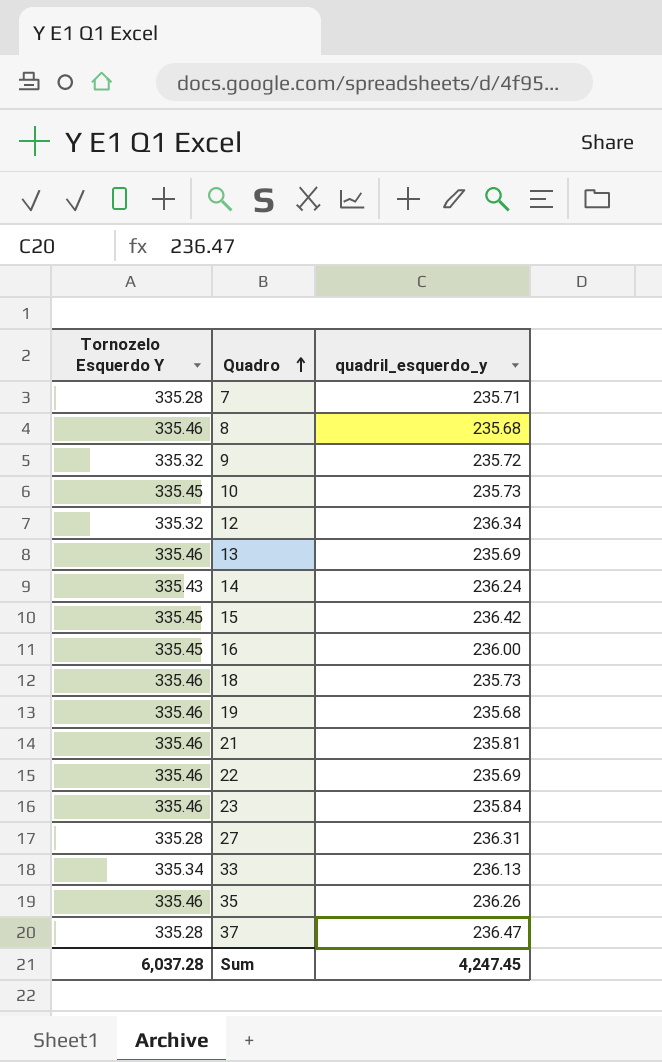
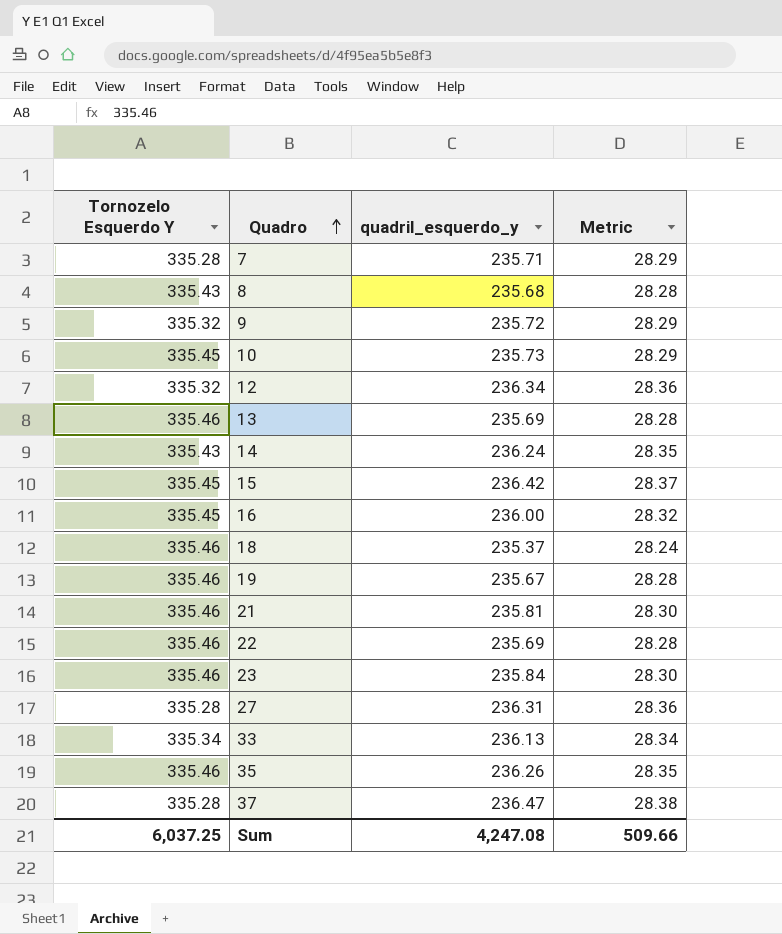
column Metric | formula: none -> [quadril_esquerdo_y] * 0.12
8 | Tornozelo Esquerdo Y: 335.46 -> 335.43
18 | quadril_esquerdo_y: 235.73 -> 235.37
19 | quadril_esquerdo_y: 235.68 -> 235.67
Sum | Tornozelo Esquerdo Y: 6,037.28 -> 6,037.25
Sum | quadril_esquerdo_y: 4,247.45 -> 4,247.08

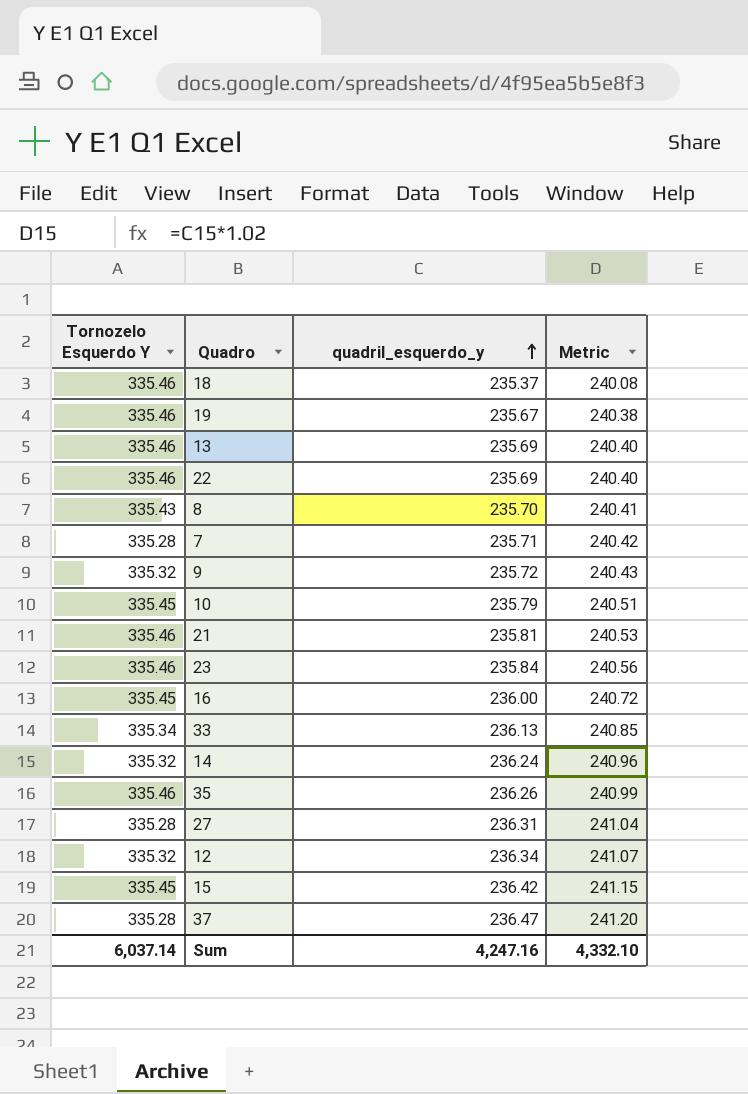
row order: Quadro ascending -> quadril_esquerdo_y ascending
column Metric | formula: [quadril_esquerdo_y] * 0.12 -> [quadril_esquerdo_y] * 1.02
8 | quadril_esquerdo_y: 235.68 -> 235.70
10 | quadril_esquerdo_y: 235.73 -> 235.79
14 | Tornozelo Esquerdo Y: 335.43 -> 335.32
Sum | Tornozelo Esquerdo Y: 6,037.25 -> 6,037.14
Sum | quadril_esquerdo_y: 4,247.08 -> 4,247.16
Sum | Metric: 509.66 -> 4,332.10

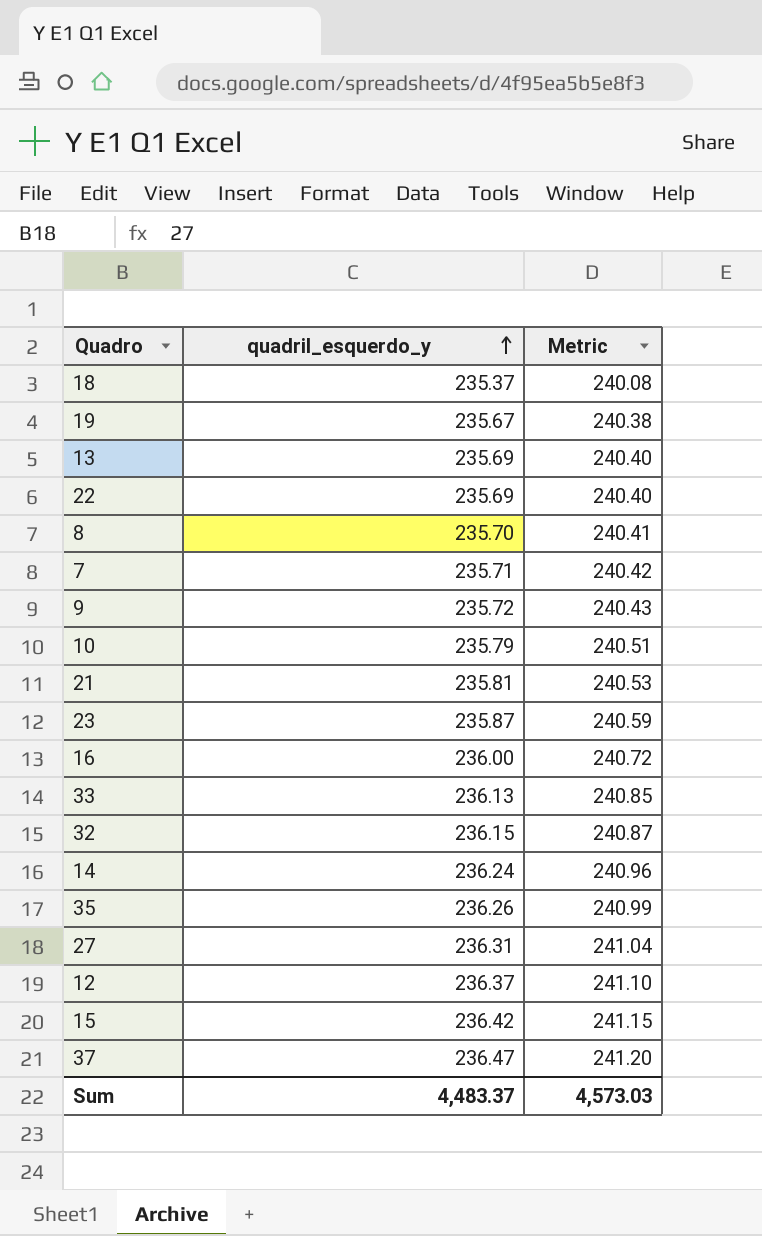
column Tornozelo Esquerdo Y | position: 1 -> none
23 | quadril_esquerdo_y: 235.84 -> 235.87
23 | Metric: 240.56 -> 240.59
row 32: none -> 236.15 | 240.87
12 | quadril_esquerdo_y: 236.34 -> 236.37
12 | Metric: 241.07 -> 241.10
Sum | quadril_esquerdo_y: 4,247.16 -> 4,483.37
Sum | Metric: 4,332.10 -> 4,573.03

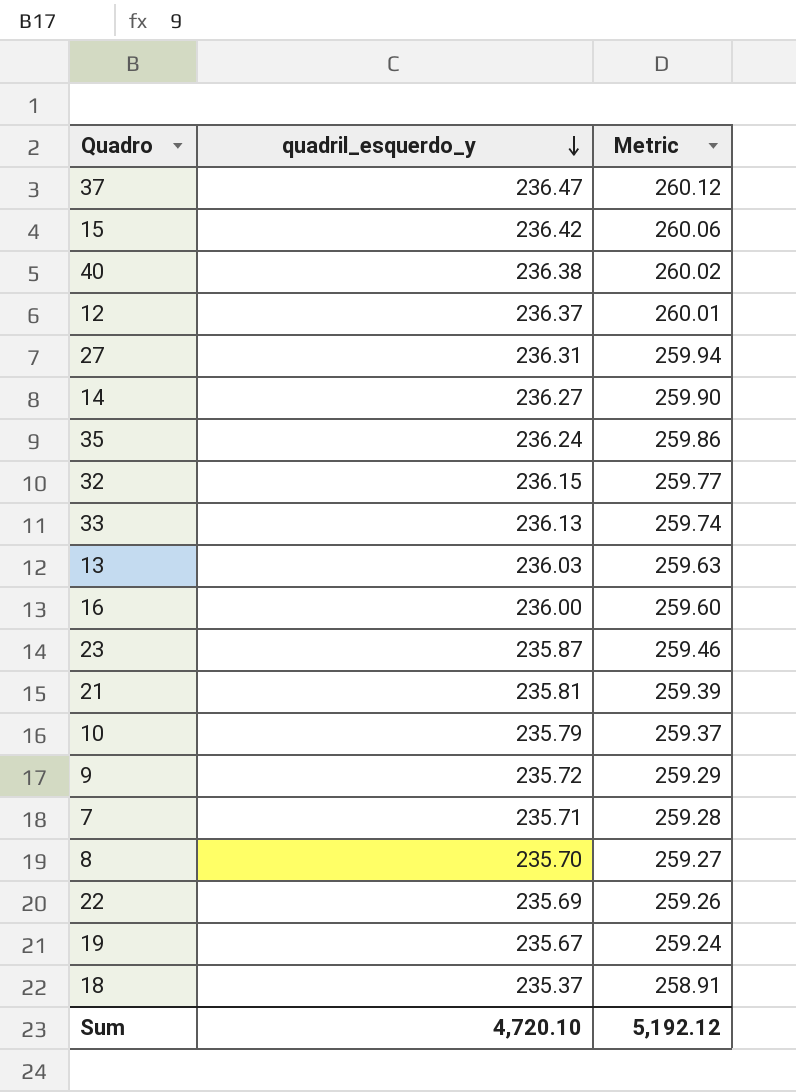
row order: quadril_esquerdo_y ascending -> quadril_esquerdo_y descending
column Metric | formula: [quadril_esquerdo_y] * 1.02 -> [quadril_esquerdo_y] * 1.1
row 40: none -> 236.38 | 260.02
14 | quadril_esquerdo_y: 236.24 -> 236.27
35 | quadril_esquerdo_y: 236.26 -> 236.24
13 | quadril_esquerdo_y: 235.69 -> 236.03
Sum | quadril_esquerdo_y: 4,483.37 -> 4,720.10
Sum | Metric: 4,573.03 -> 5,192.12

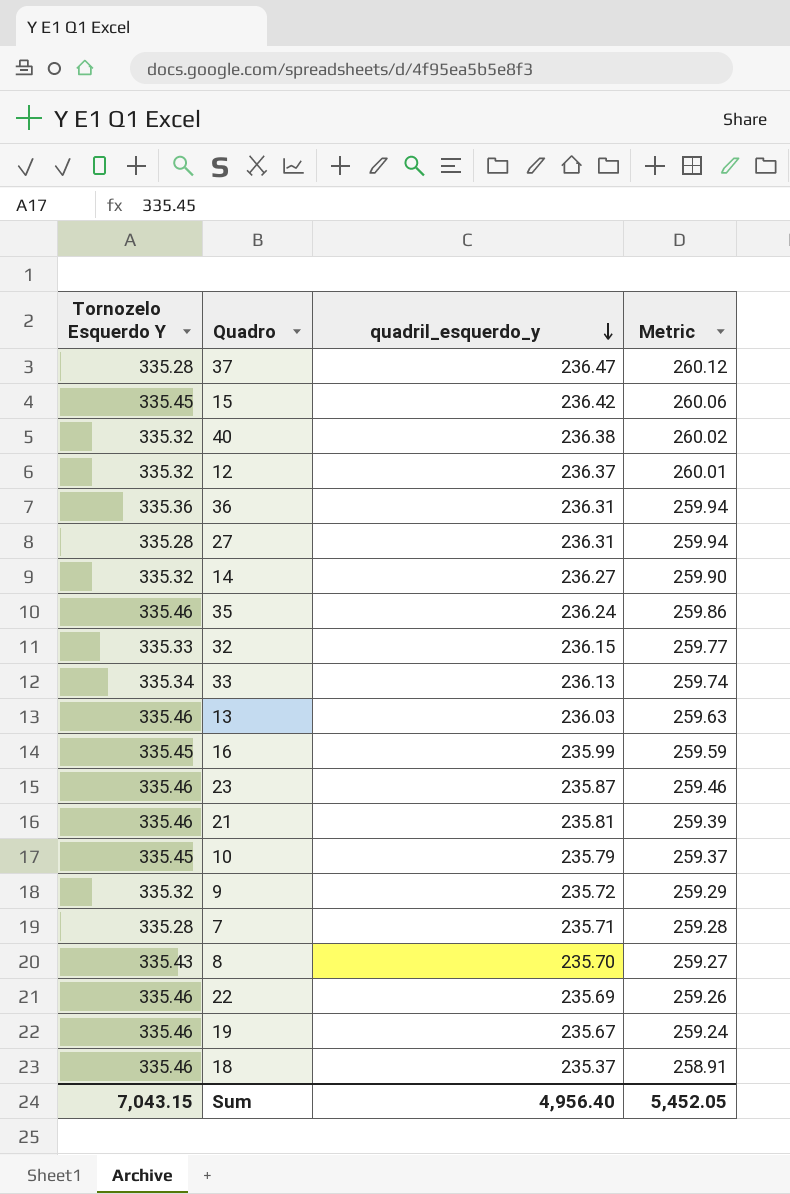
column Tornozelo Esquerdo Y | position: none -> 1
row 36: none -> 335.36 | 236.31 | 259.94
16 | quadril_esquerdo_y: 236.00 -> 235.99
16 | Metric: 259.60 -> 259.59
Sum | quadril_esquerdo_y: 4,720.10 -> 4,956.40
Sum | Metric: 5,192.12 -> 5,452.05

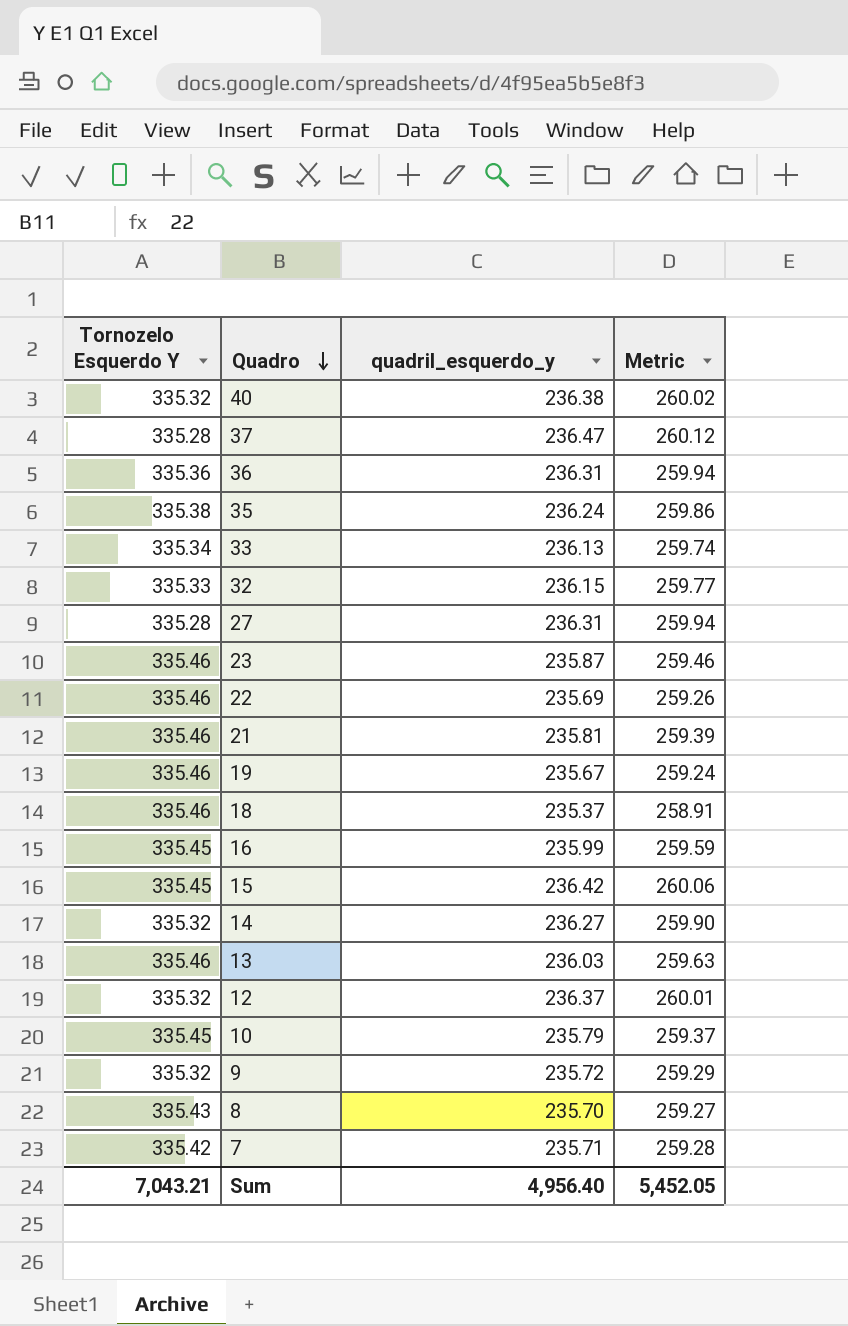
row order: quadril_esquerdo_y descending -> Quadro descending
35 | Tornozelo Esquerdo Y: 335.46 -> 335.38
7 | Tornozelo Esquerdo Y: 335.28 -> 335.42
Sum | Tornozelo Esquerdo Y: 7,043.15 -> 7,043.21

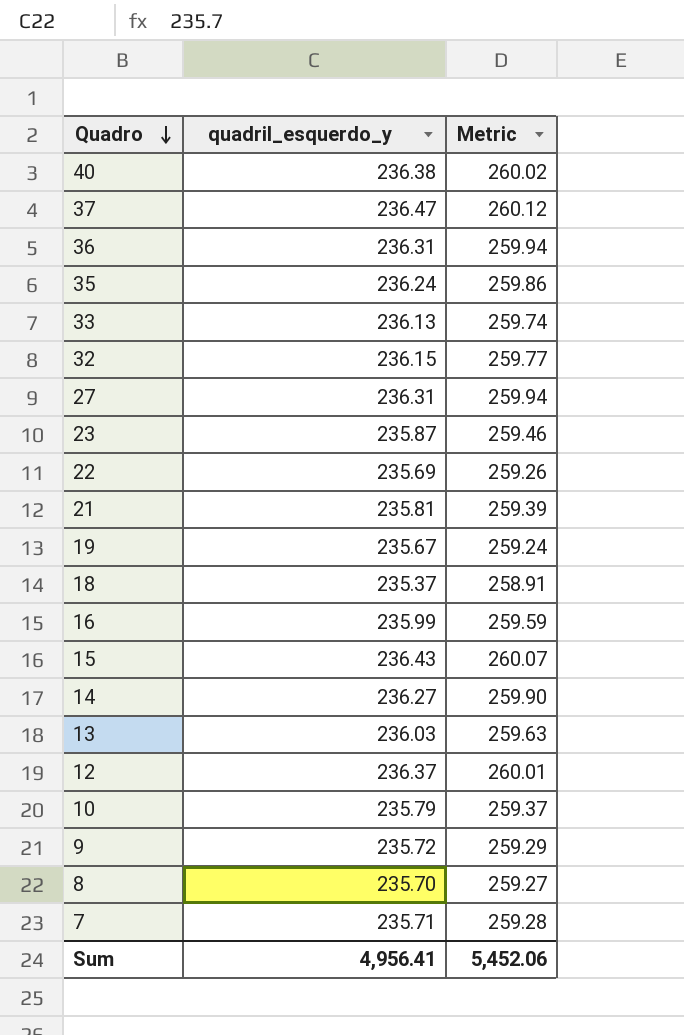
column Tornozelo Esquerdo Y | position: 1 -> none
15 | quadril_esquerdo_y: 236.42 -> 236.43
15 | Metric: 260.06 -> 260.07
Sum | quadril_esquerdo_y: 4,956.40 -> 4,956.41
Sum | Metric: 5,452.05 -> 5,452.06

